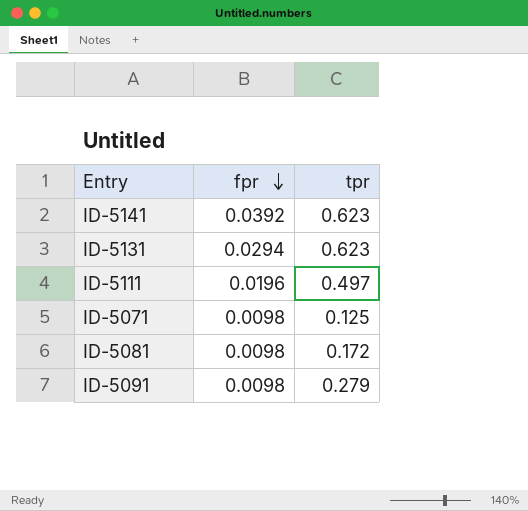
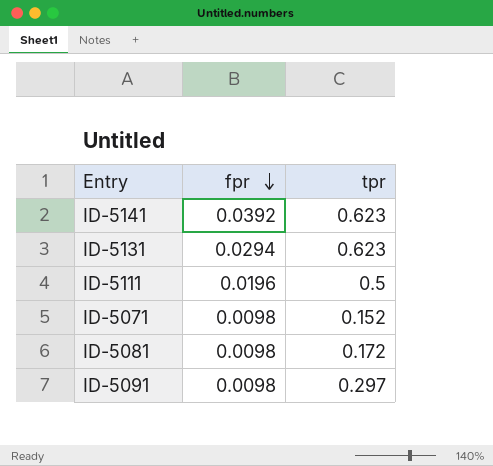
ID-5111 | tpr: 0.497 -> 0.5
ID-5071 | tpr: 0.125 -> 0.152
ID-5091 | tpr: 0.279 -> 0.297

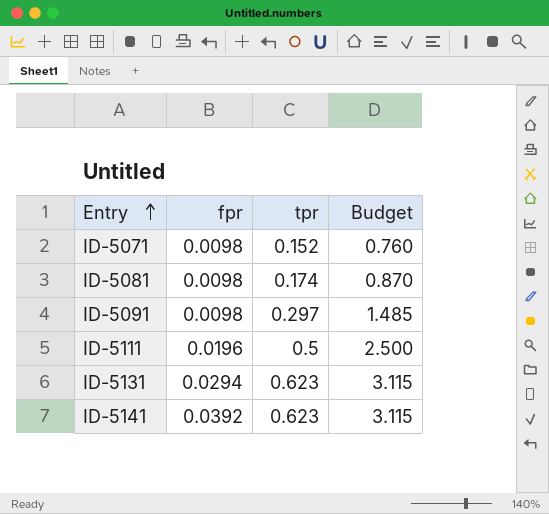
row order: fpr descending -> Entry ascending
column Budget | formula: none -> [tpr] * 5
ID-5081 | tpr: 0.172 -> 0.174

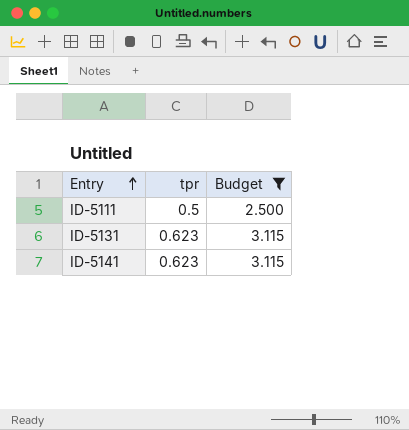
filter: none -> Budget >= 2.500
column fpr | position: 2 -> none

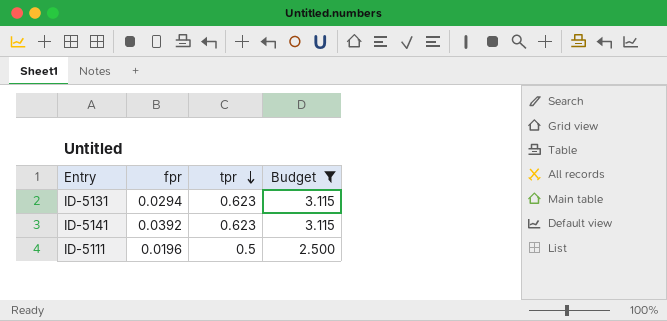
row order: Entry ascending -> tpr descending
column fpr | position: none -> 2

